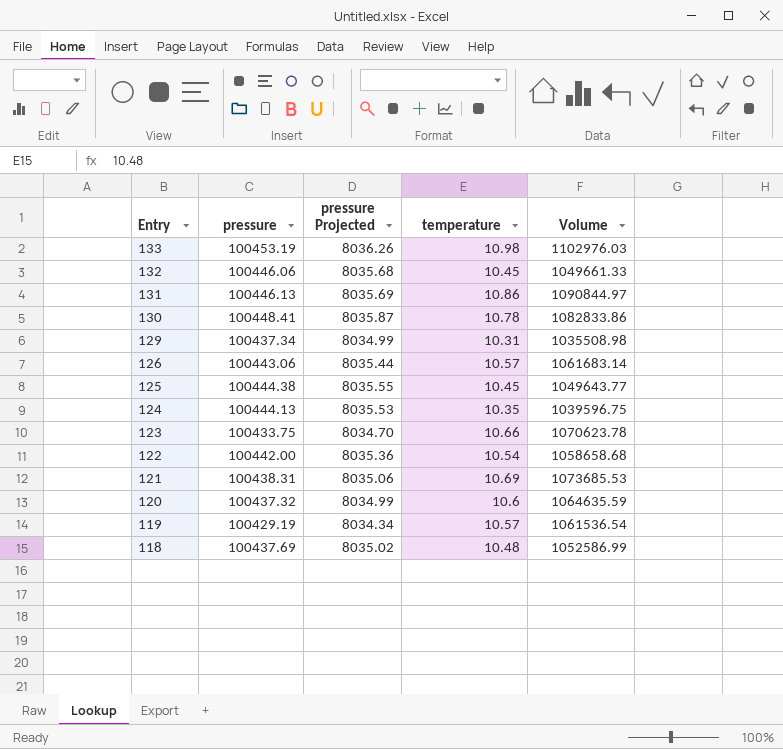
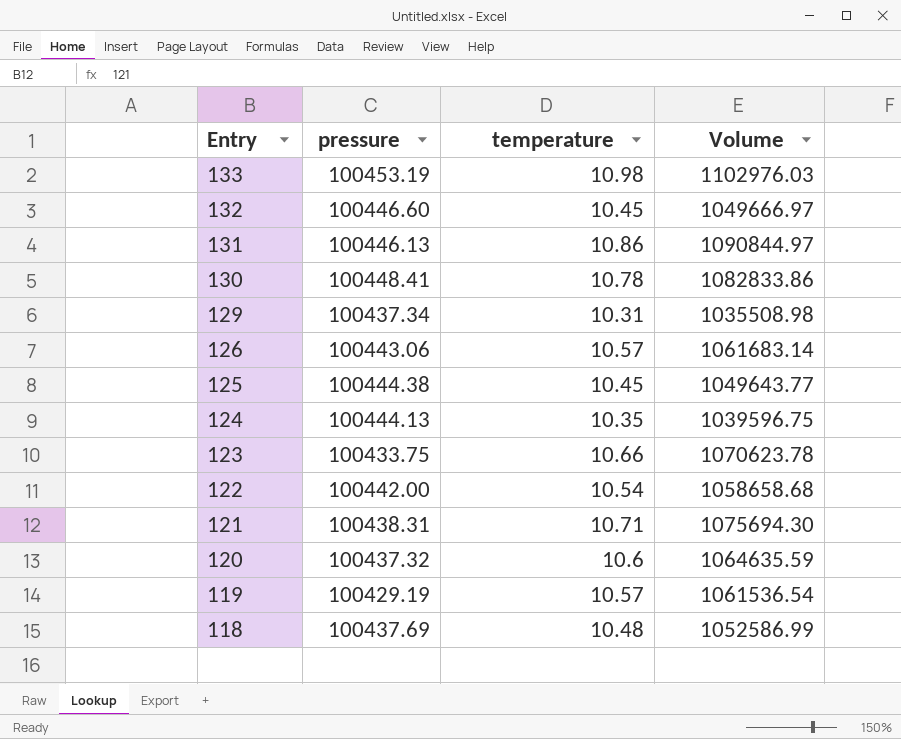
column pressure Projected | formula: [pressure] * 0.08 -> none
132 | pressure: 100446.06 -> 100446.60
132 | Volume: 1049661.33 -> 1049666.97
121 | temperature: 10.69 -> 10.71
121 | Volume: 1073685.53 -> 1075694.30

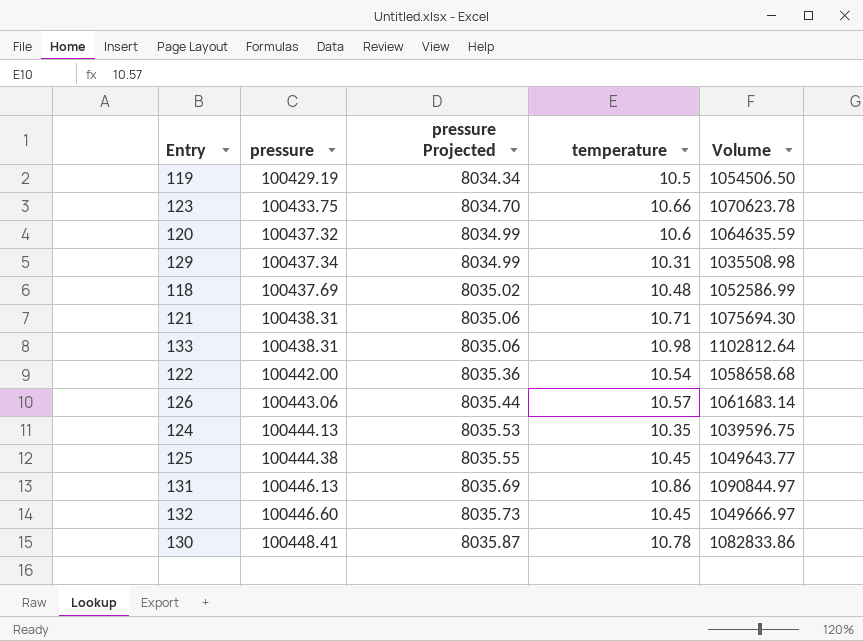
row order: Entry descending -> pressure ascending
column pressure Projected | formula: none -> [pressure] * 0.08
119 | temperature: 10.57 -> 10.5
119 | Volume: 1061536.54 -> 1054506.50
133 | pressure: 100453.19 -> 100438.31
133 | Volume: 1102976.03 -> 1102812.64

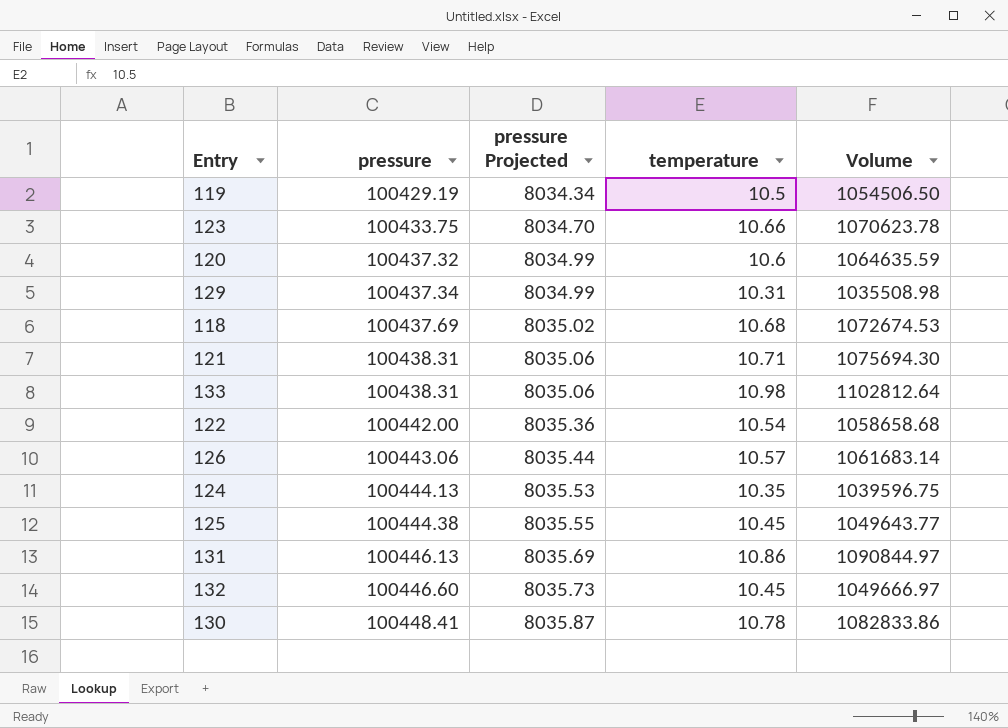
118 | temperature: 10.48 -> 10.68
118 | Volume: 1052586.99 -> 1072674.53

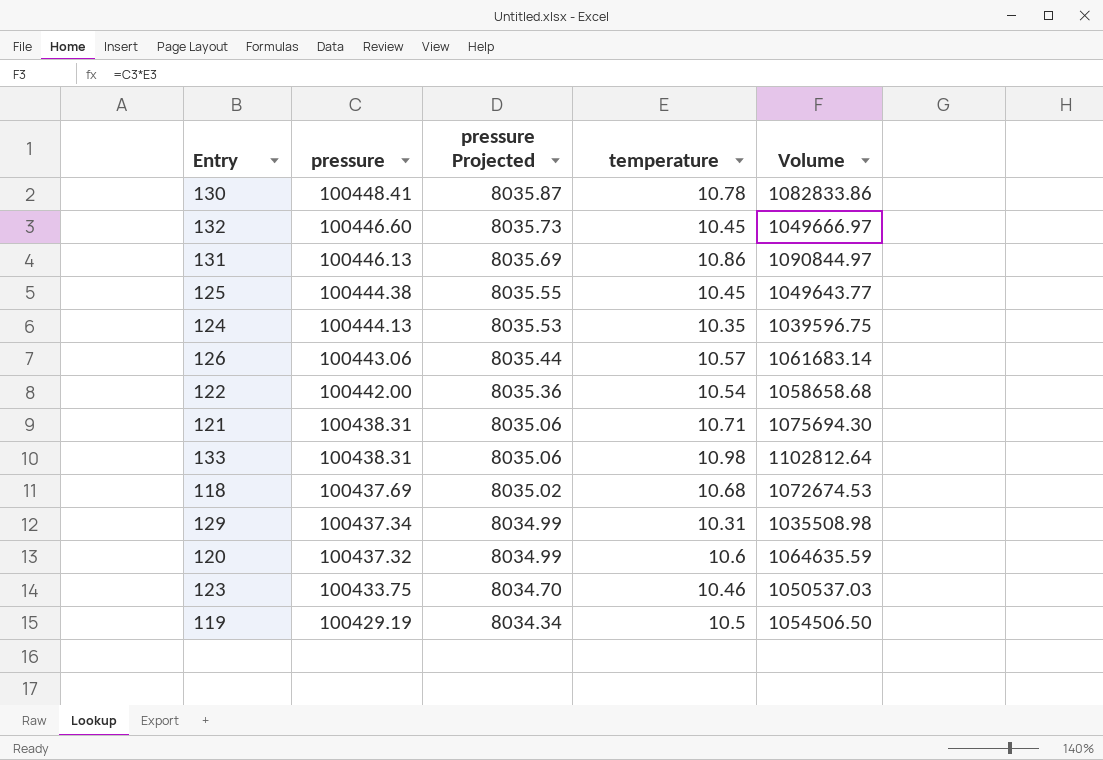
row order: pressure ascending -> pressure descending
123 | temperature: 10.66 -> 10.46
123 | Volume: 1070623.78 -> 1050537.03

